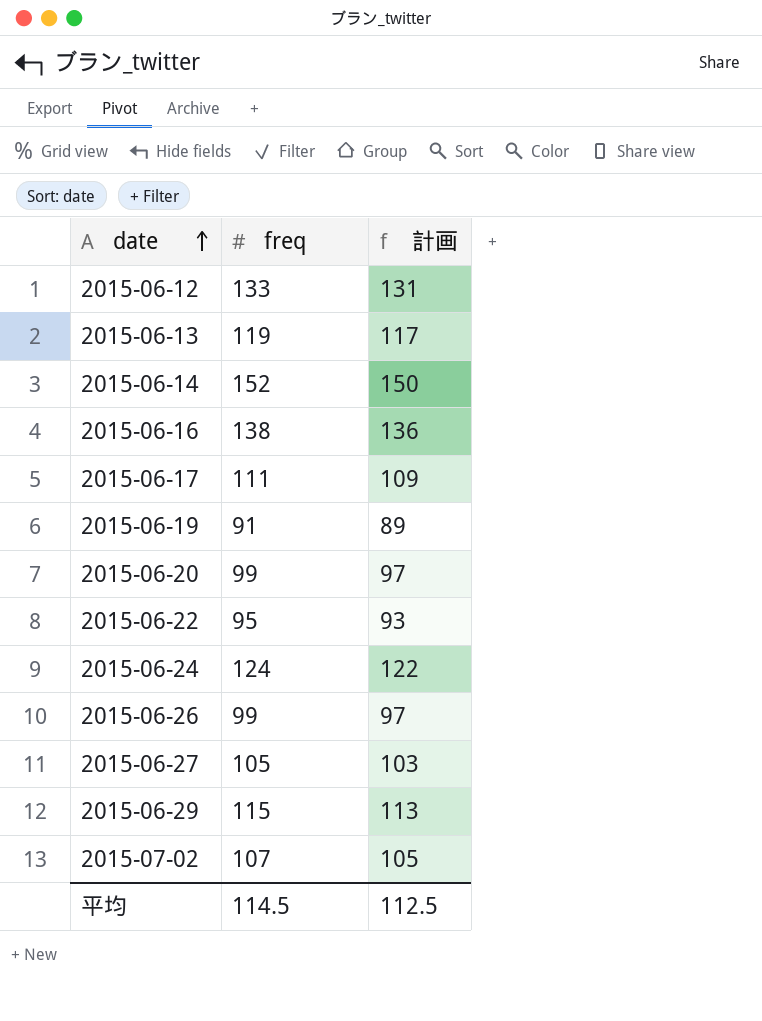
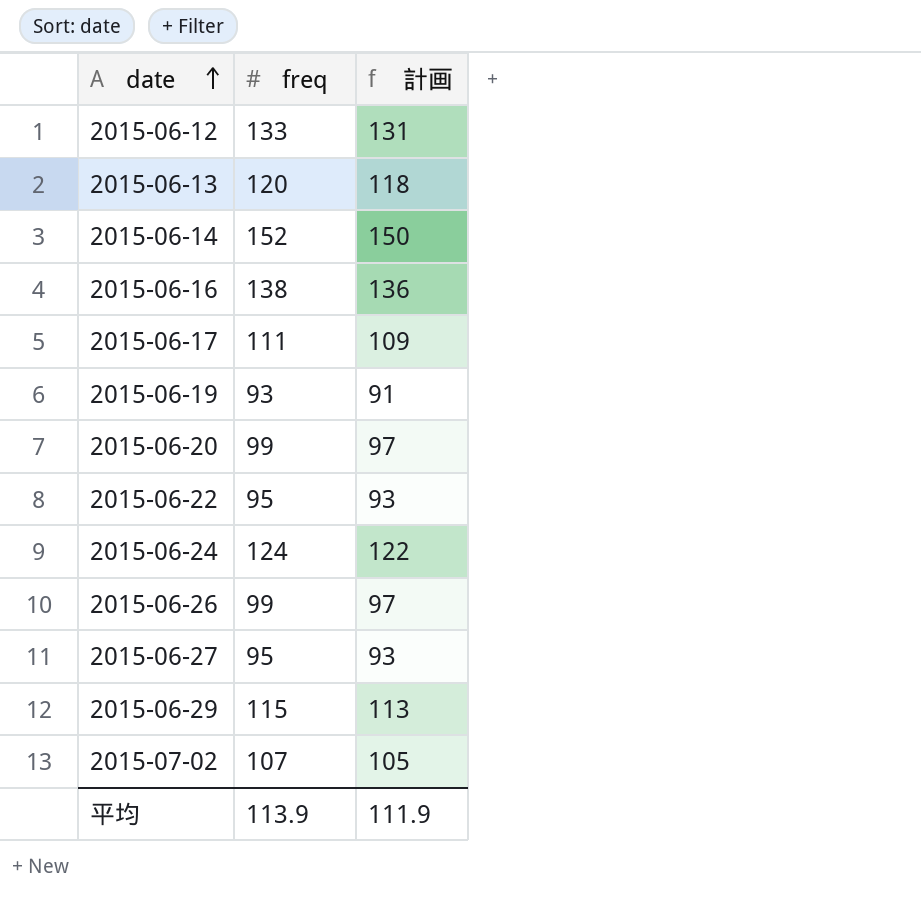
2015-06-13 | freq: 119 -> 120
2015-06-13 | 計画: 117 -> 118
2015-06-19 | freq: 91 -> 93
2015-06-19 | 計画: 89 -> 91
2015-06-27 | freq: 105 -> 95
2015-06-27 | 計画: 103 -> 93
平均 | freq: 114.5 -> 113.9
平均 | 計画: 112.5 -> 111.9

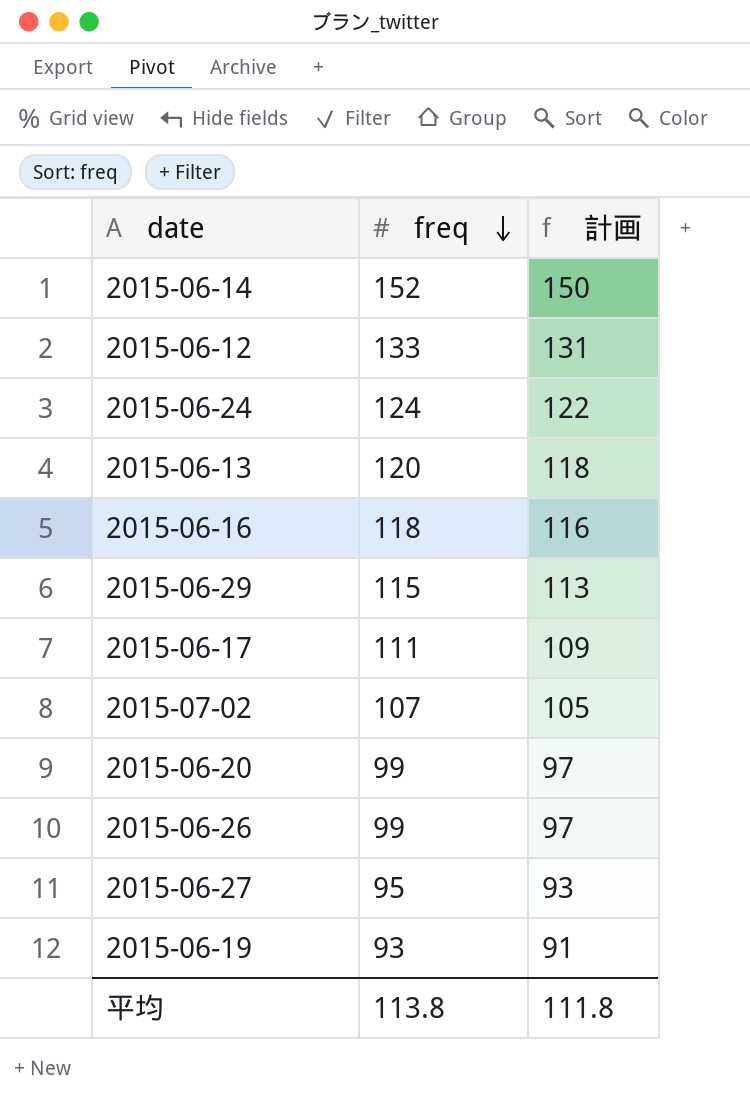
row order: date ascending -> freq descending
row 2015-06-22: 95 | 93 -> none
2015-06-16 | freq: 138 -> 118
2015-06-16 | 計画: 136 -> 116
平均 | freq: 113.9 -> 113.8
平均 | 計画: 111.9 -> 111.8

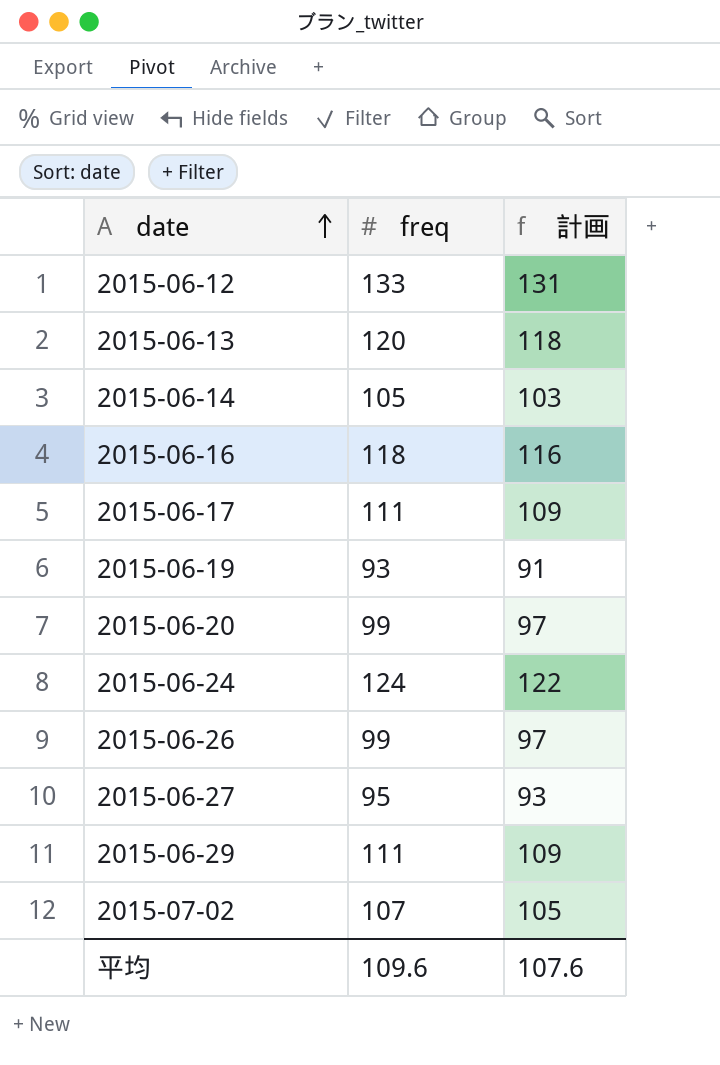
row order: freq descending -> date ascending
2015-06-14 | freq: 152 -> 105
2015-06-14 | 計画: 150 -> 103
2015-06-29 | freq: 115 -> 111
2015-06-29 | 計画: 113 -> 109
平均 | freq: 113.8 -> 109.6
平均 | 計画: 111.8 -> 107.6

